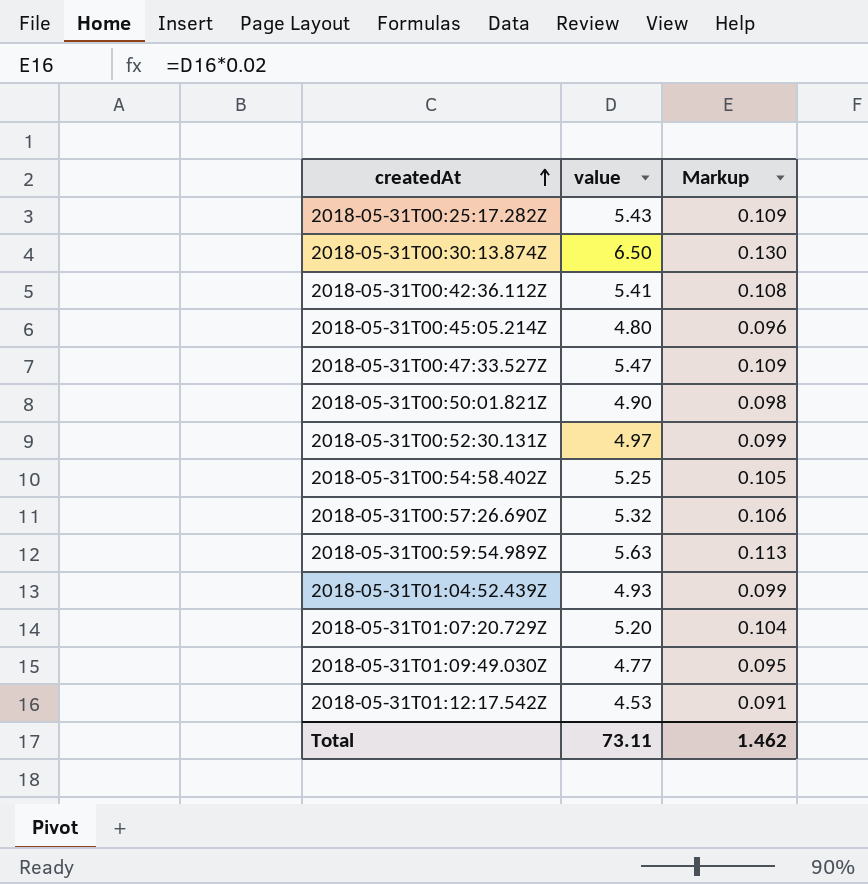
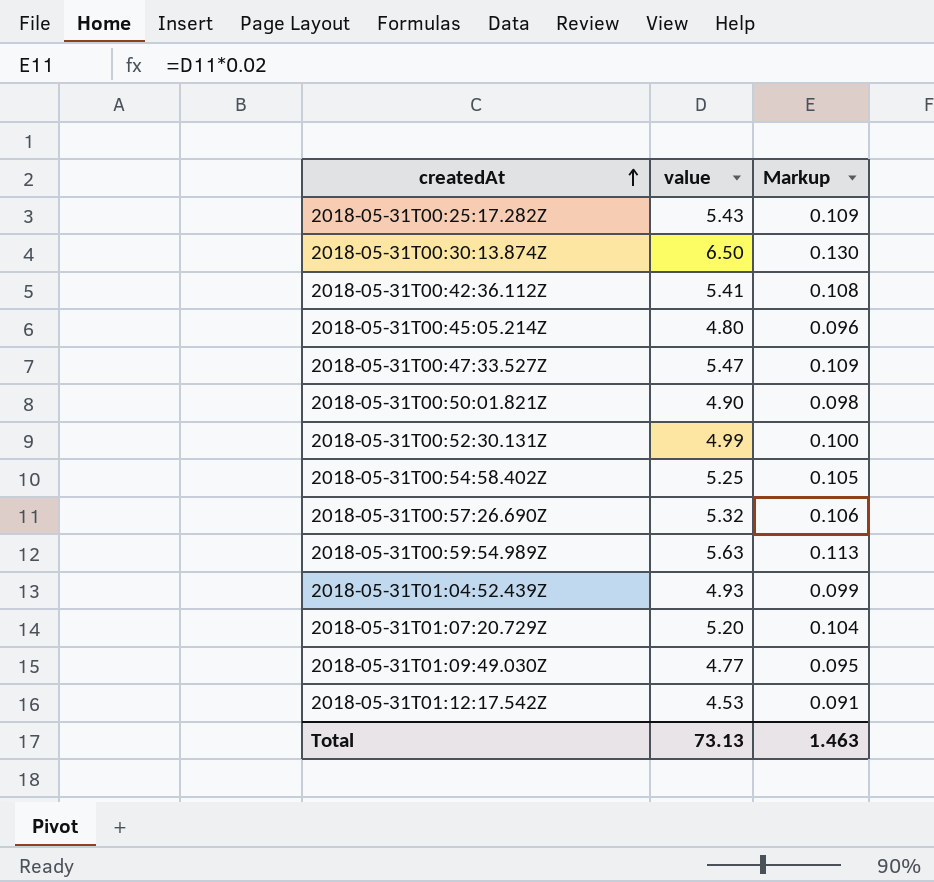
2018-05-31T00:52:30.131Z | value: 4.97 -> 4.99
2018-05-31T00:52:30.131Z | Markup: 0.099 -> 0.100
Total | value: 73.11 -> 73.13
Total | Markup: 1.462 -> 1.463

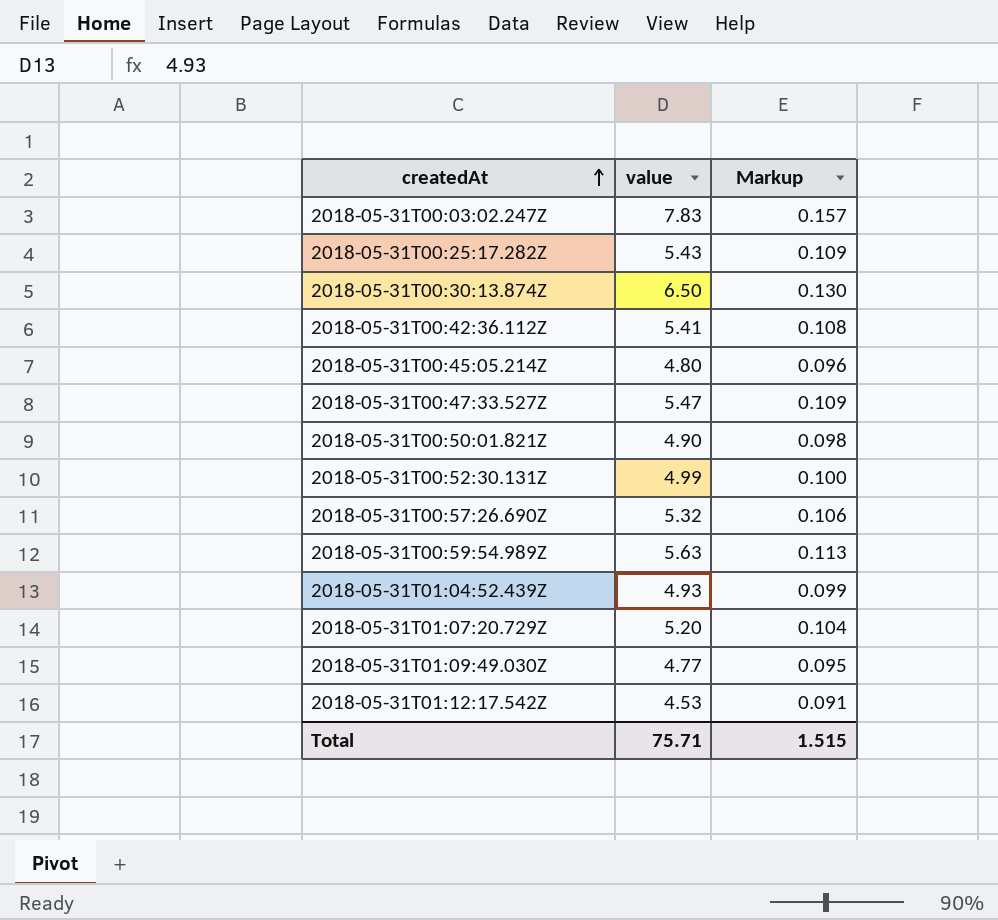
row 2018-05-31T00:54:58.402Z: 5.25 | 0.105 -> none
row 2018-05-31T00:03:02.247Z: none -> 7.83 | 0.157
Total | value: 73.13 -> 75.71
Total | Markup: 1.463 -> 1.515

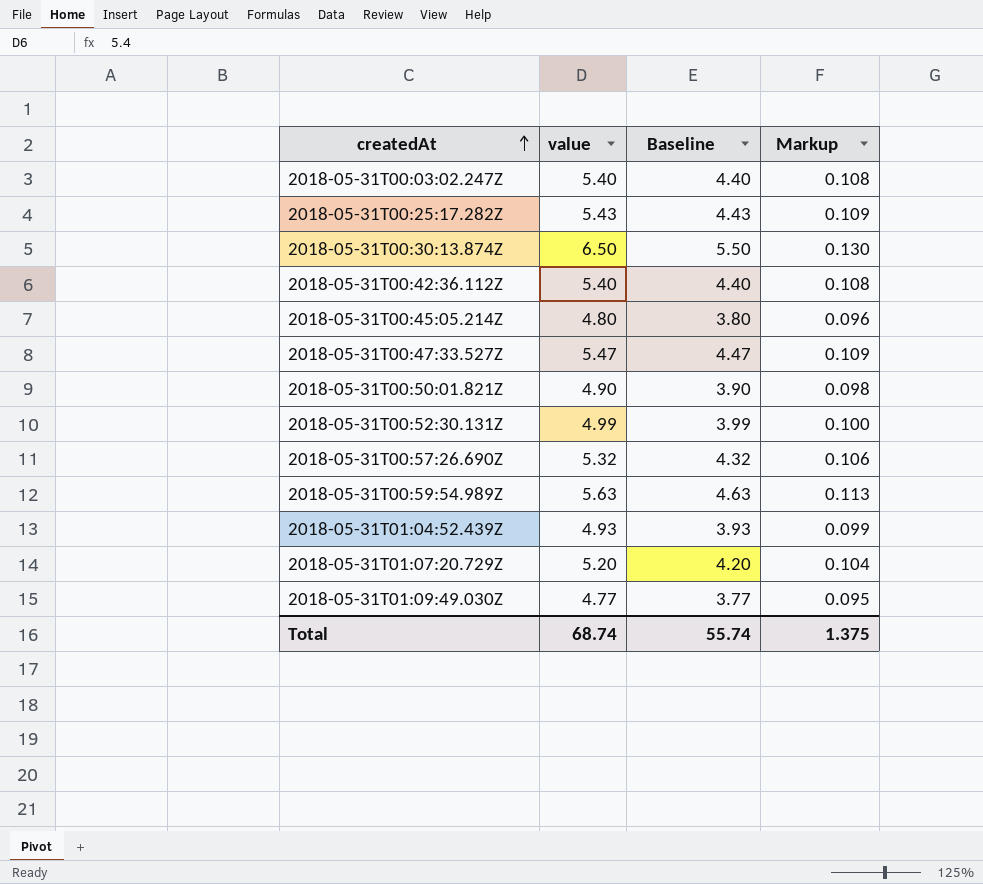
column Baseline | formula: none -> [value] - 1
row 2018-05-31T01:12:17.542Z: 4.53 | 0.091 -> none
2018-05-31T00:03:02.247Z | value: 7.83 -> 5.40
2018-05-31T00:03:02.247Z | Markup: 0.157 -> 0.108
2018-05-31T00:42:36.112Z | value: 5.41 -> 5.40
Total | value: 75.71 -> 68.74
Total | Markup: 1.515 -> 1.375

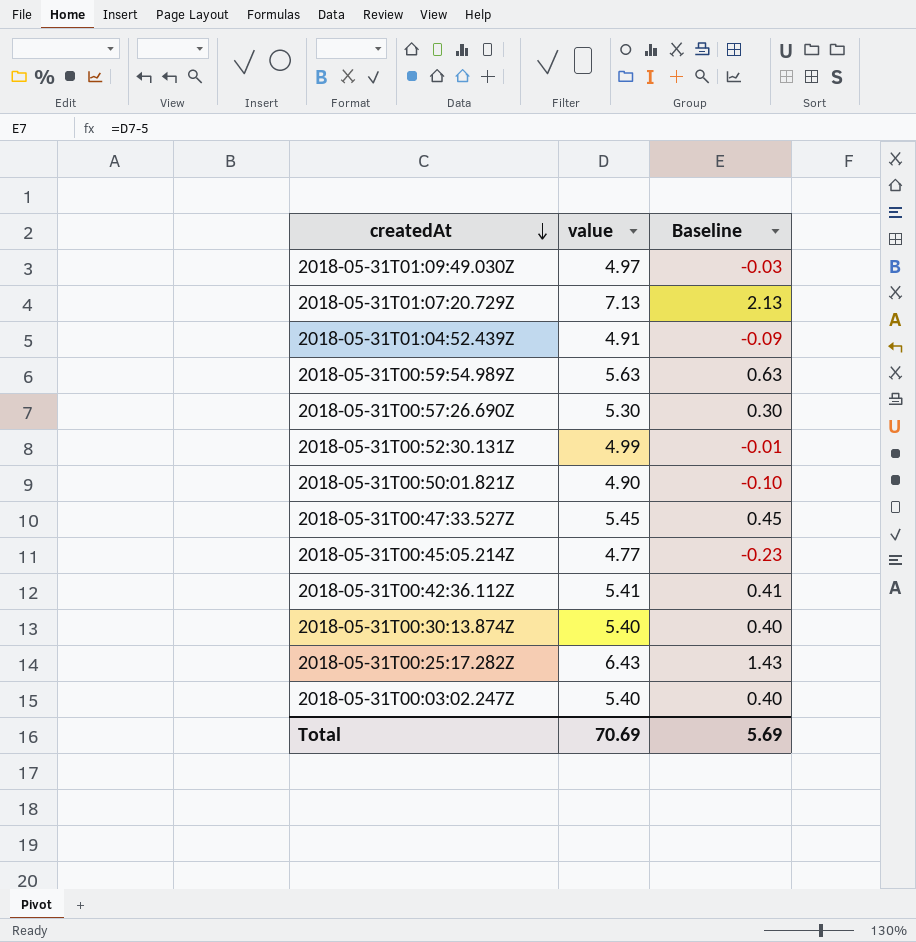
row order: createdAt ascending -> createdAt descending
column Markup | formula: [value] * 0.02 -> none
column Baseline | formula: [value] - 1 -> [value] - 5
2018-05-31T01:09:49.030Z | value: 4.77 -> 4.97
2018-05-31T01:07:20.729Z | value: 5.20 -> 7.13
2018-05-31T01:04:52.439Z | value: 4.93 -> 4.91
2018-05-31T00:57:26.690Z | value: 5.32 -> 5.30
2018-05-31T00:47:33.527Z | value: 5.47 -> 5.45
2018-05-31T00:45:05.214Z | value: 4.80 -> 4.77
2018-05-31T00:42:36.112Z | value: 5.40 -> 5.41
2018-05-31T00:30:13.874Z | value: 6.50 -> 5.40
2018-05-31T00:25:17.282Z | value: 5.43 -> 6.43
Total | value: 68.74 -> 70.69
Total | Baseline: 55.74 -> 5.69

